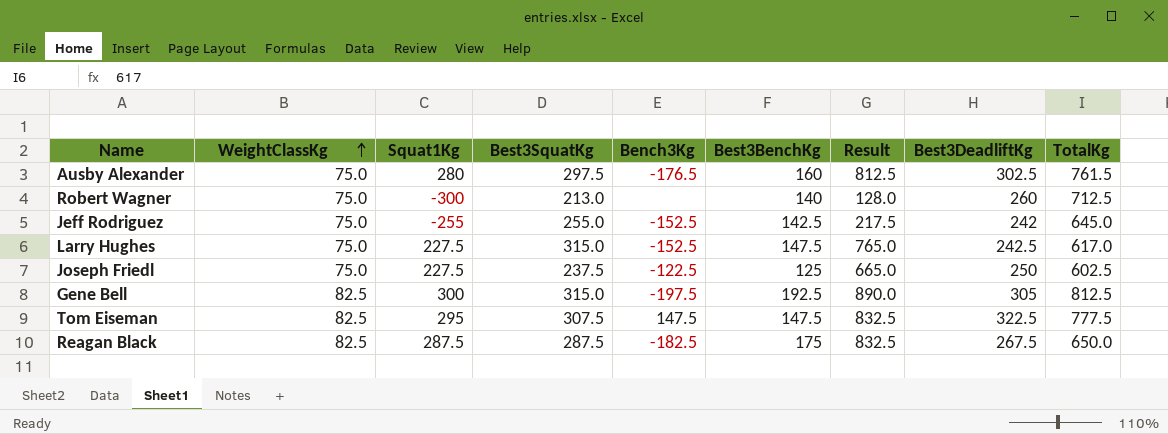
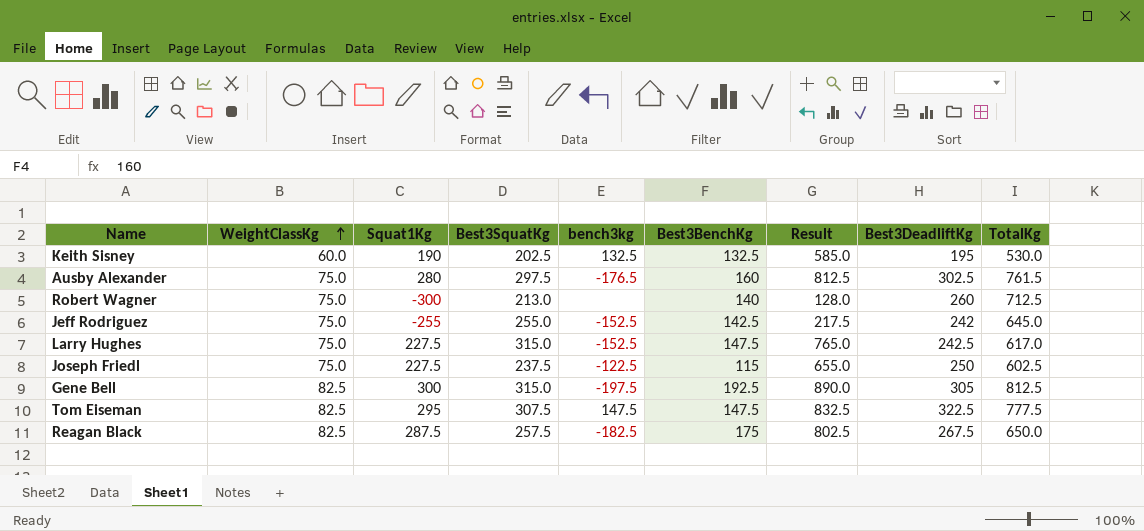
column name: Bench3Kg -> bench3kg
row Keith Sisney: none -> 60.0 | 190 | 202.5 | 132.5 | 132.5 | 585.0 | 195 | 530.0
Joseph Friedl | Best3BenchKg: 125 -> 115
Joseph Friedl | Result: 665.0 -> 655.0
Reagan Black | Best3SquatKg: 287.5 -> 257.5
Reagan Black | Result: 832.5 -> 802.5

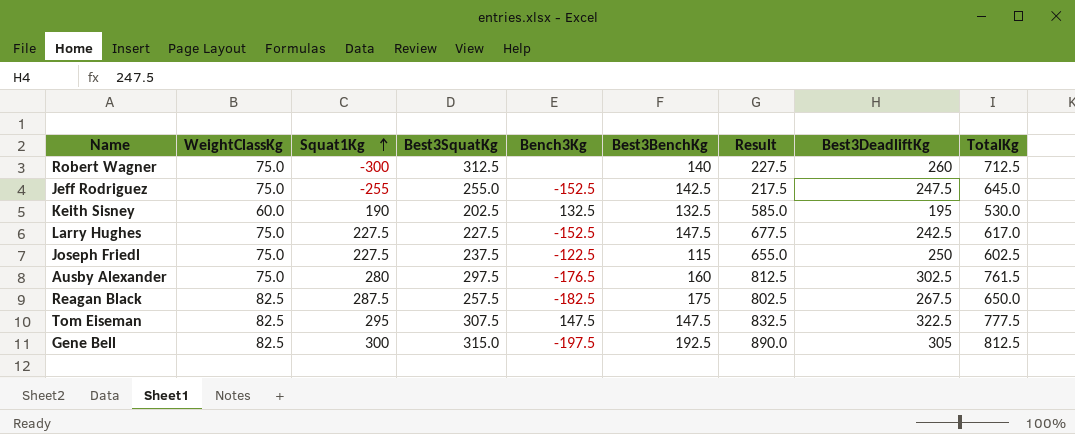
row order: WeightClassKg ascending -> Squat1Kg ascending
column name: bench3kg -> Bench3Kg
Robert Wagner | Best3SquatKg: 213.0 -> 312.5
Robert Wagner | Result: 128.0 -> 227.5
Jeff Rodriguez | Best3DeadliftKg: 242 -> 247.5
Larry Hughes | Best3SquatKg: 315.0 -> 227.5
Larry Hughes | Result: 765.0 -> 677.5

